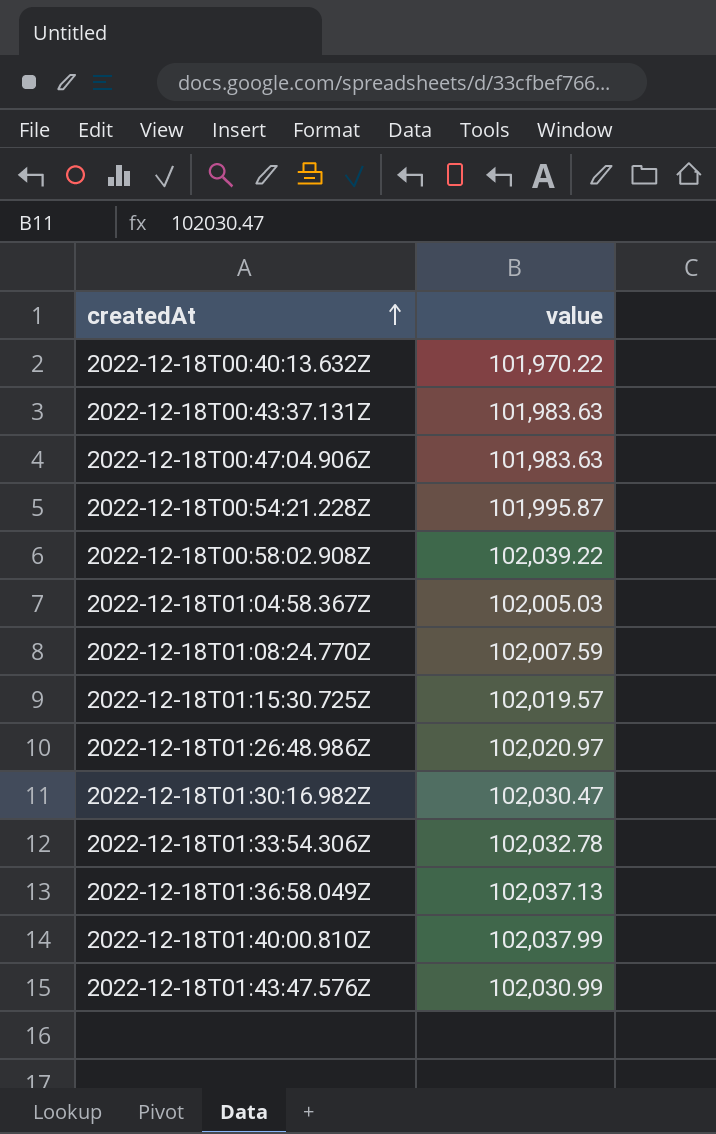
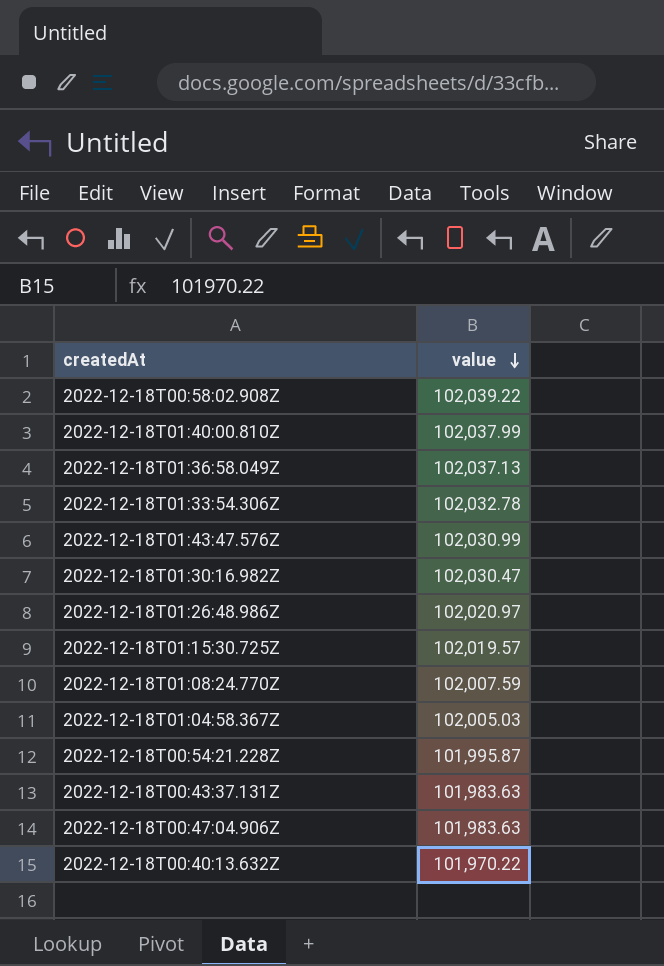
row order: createdAt ascending -> value descending

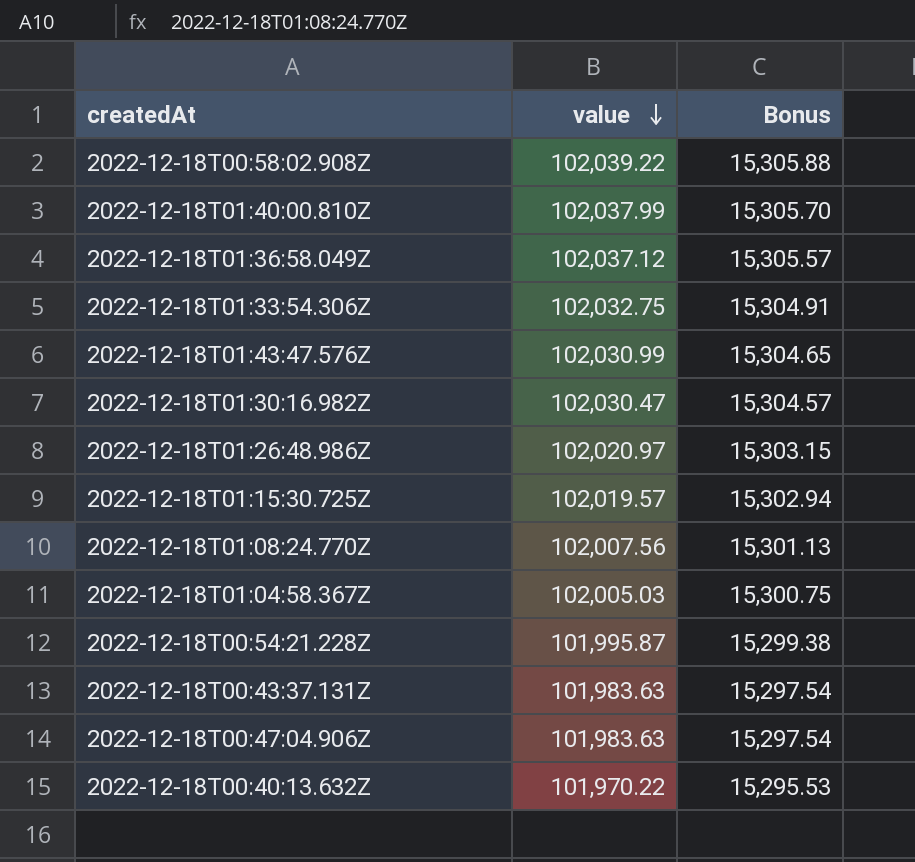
column Bonus | formula: none -> [value] * 0.15
2022-12-18T01:36:58.049Z | value: 102,037.13 -> 102,037.12
2022-12-18T01:33:54.306Z | value: 102,032.78 -> 102,032.75
2022-12-18T01:08:24.770Z | value: 102,007.59 -> 102,007.56

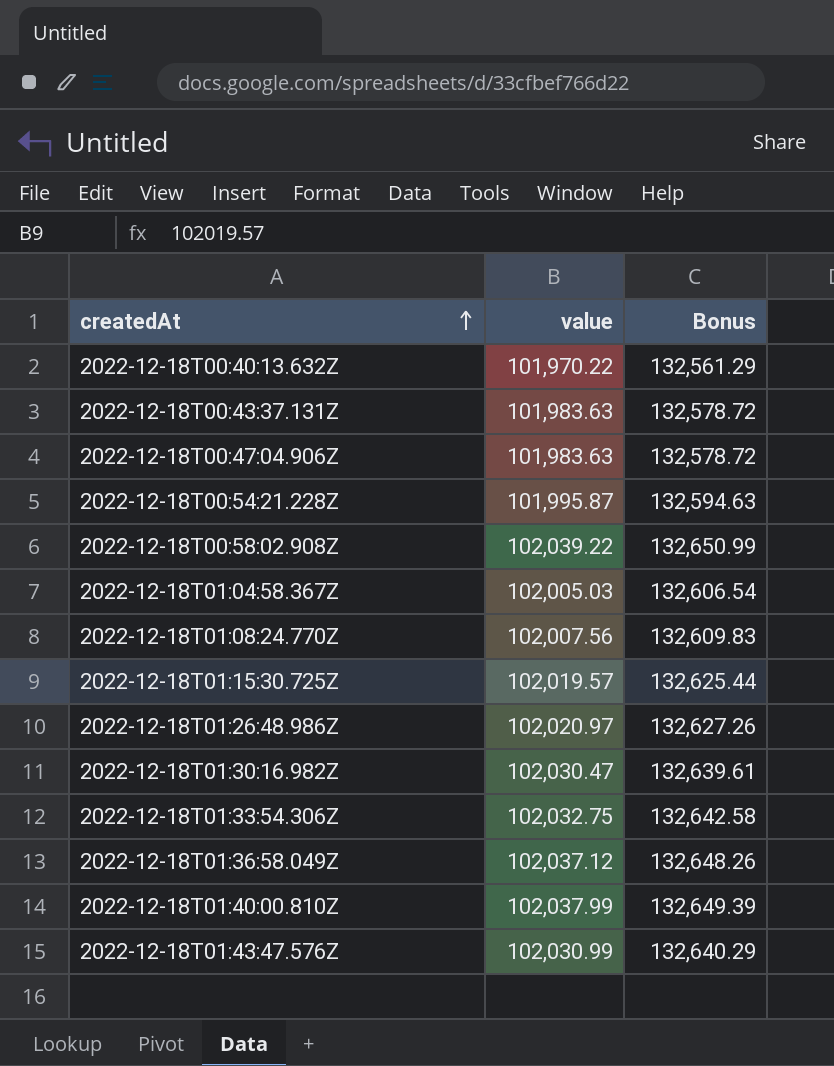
row order: value descending -> createdAt ascending
column Bonus | formula: [value] * 0.15 -> [value] * 1.3

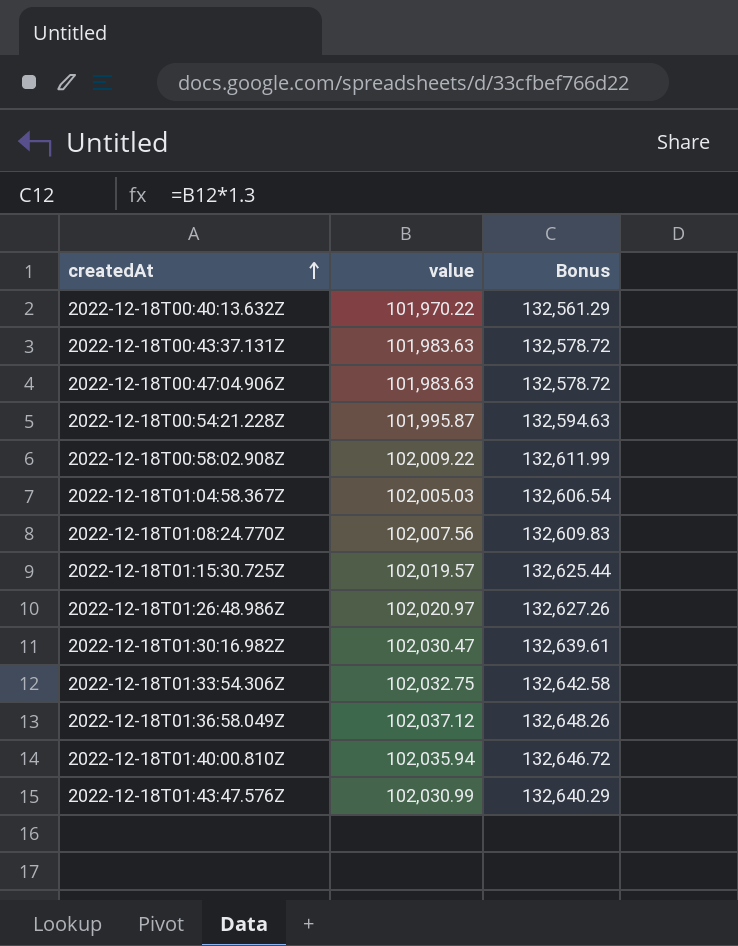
2022-12-18T00:58:02.908Z | value: 102,039.22 -> 102,009.22
2022-12-18T00:58:02.908Z | Bonus: 132,650.99 -> 132,611.99
2022-12-18T01:40:00.810Z | value: 102,037.99 -> 102,035.94
2022-12-18T01:40:00.810Z | Bonus: 132,649.39 -> 132,646.72

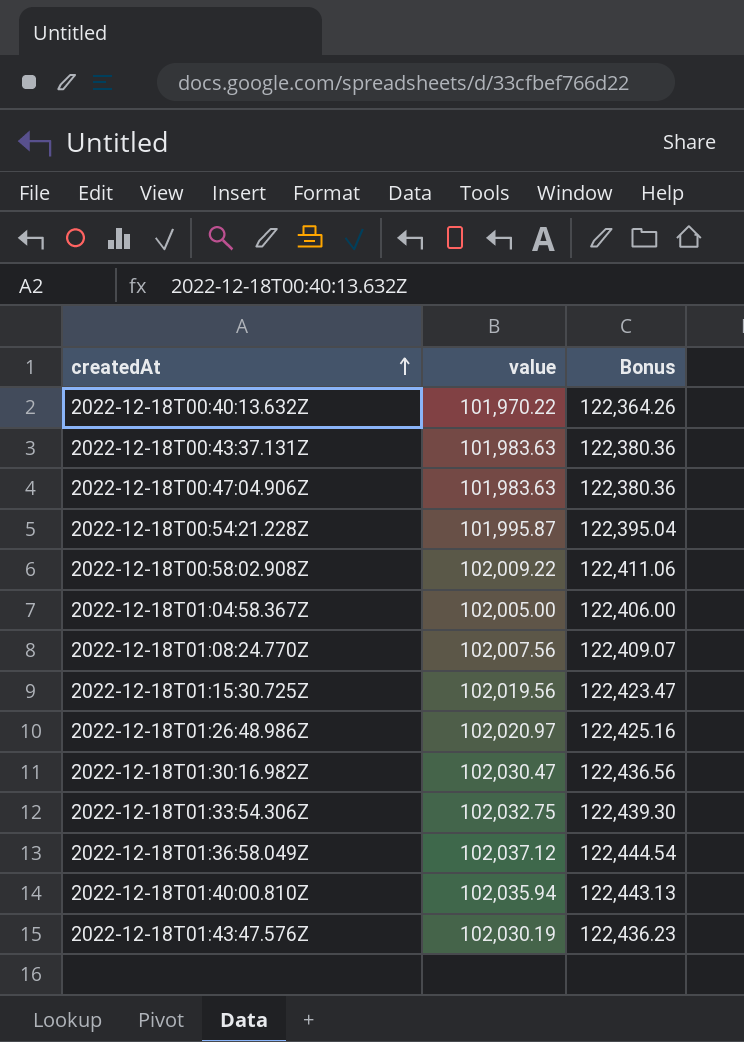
column Bonus | formula: [value] * 1.3 -> [value] * 1.2
2022-12-18T01:04:58.367Z | value: 102,005.03 -> 102,005.00
2022-12-18T01:15:30.725Z | value: 102,019.57 -> 102,019.56
2022-12-18T01:43:47.576Z | value: 102,030.99 -> 102,030.19

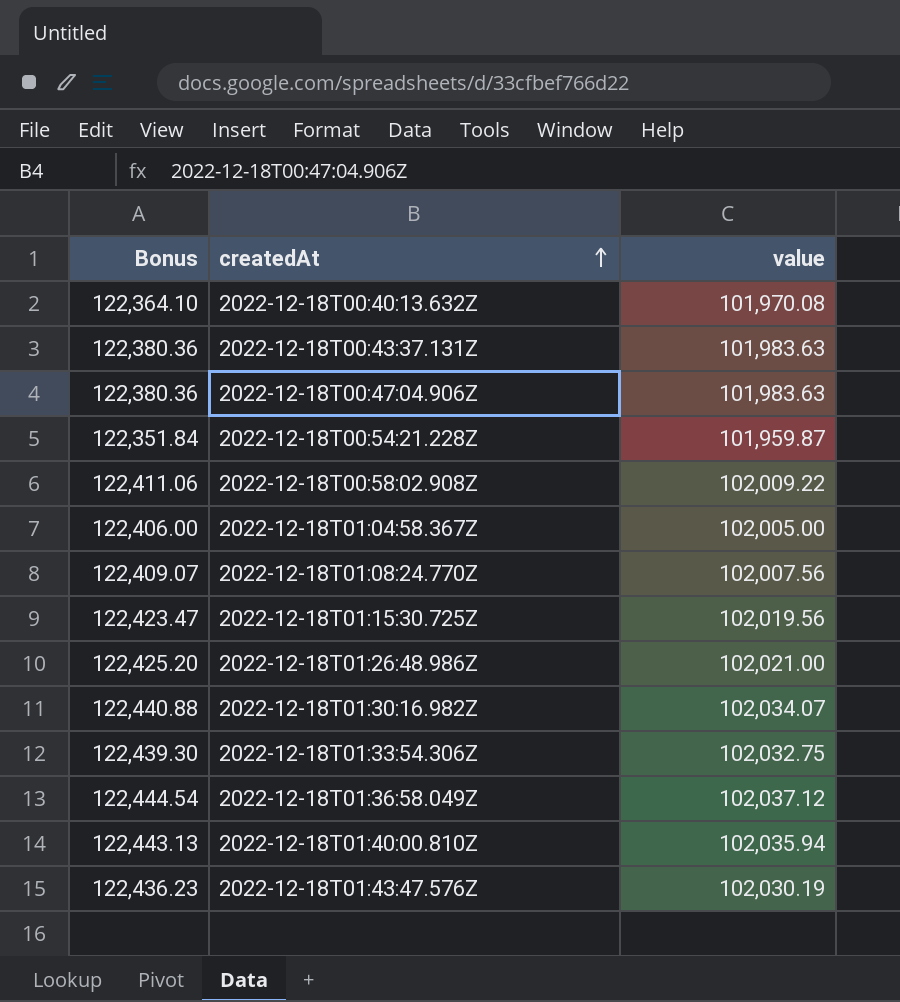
column Bonus | position: 3 -> 1
2022-12-18T00:40:13.632Z | Bonus: 122,364.26 -> 122,364.10
2022-12-18T00:40:13.632Z | value: 101,970.22 -> 101,970.08
2022-12-18T00:54:21.228Z | Bonus: 122,395.04 -> 122,351.84
2022-12-18T00:54:21.228Z | value: 101,995.87 -> 101,959.87
2022-12-18T01:26:48.986Z | Bonus: 122,425.16 -> 122,425.20
2022-12-18T01:26:48.986Z | value: 102,020.97 -> 102,021.00
2022-12-18T01:30:16.982Z | Bonus: 122,436.56 -> 122,440.88
2022-12-18T01:30:16.982Z | value: 102,030.47 -> 102,034.07

